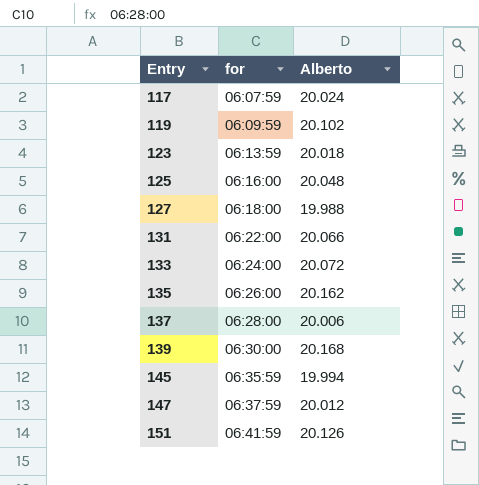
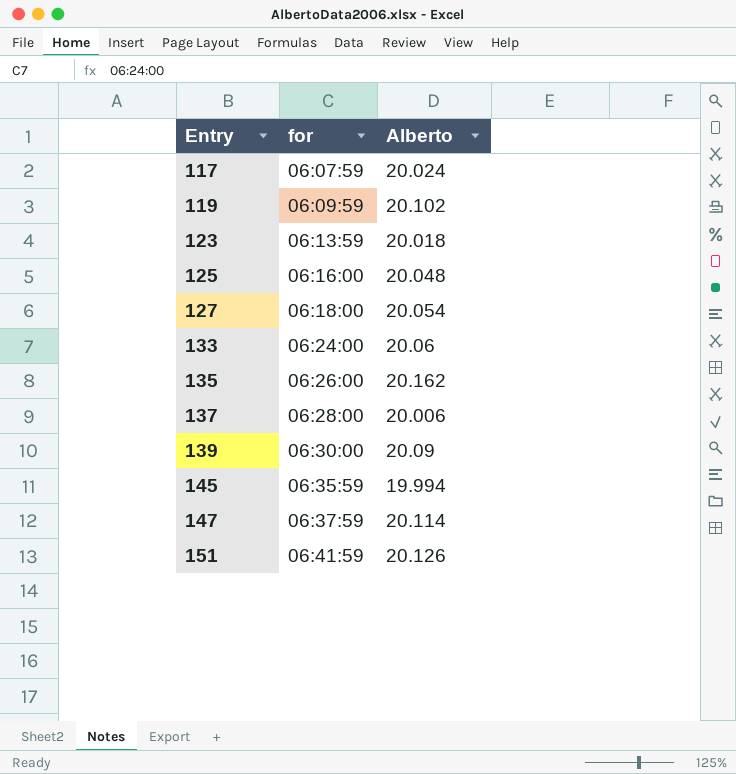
row 131: 06:22:00 | 20.066 -> none
127 | Alberto: 19.988 -> 20.054
133 | Alberto: 20.072 -> 20.06
139 | Alberto: 20.168 -> 20.09
147 | Alberto: 20.012 -> 20.114

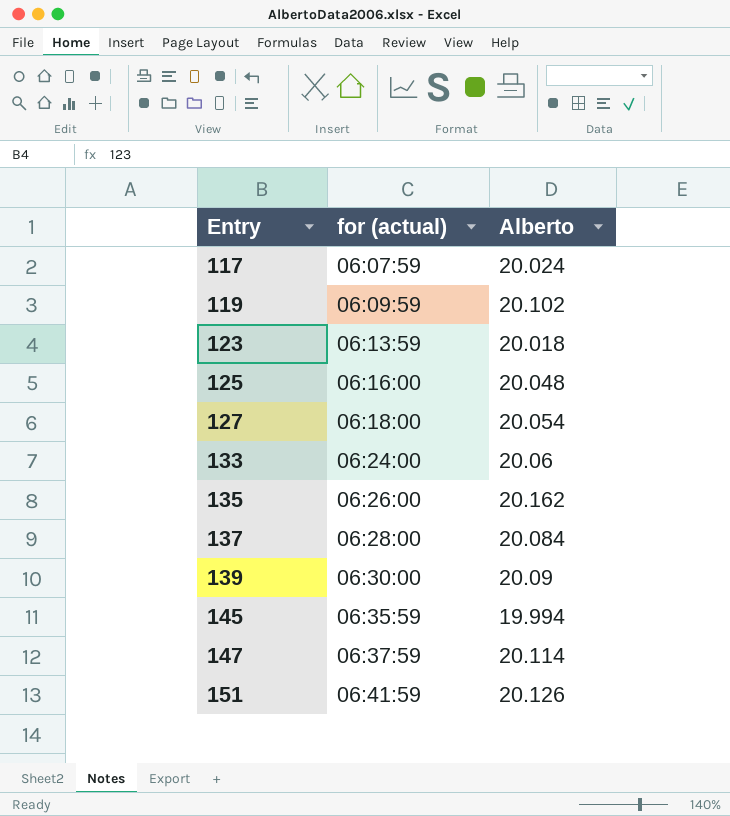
column name: for -> for (actual)
137 | Alberto: 20.006 -> 20.084

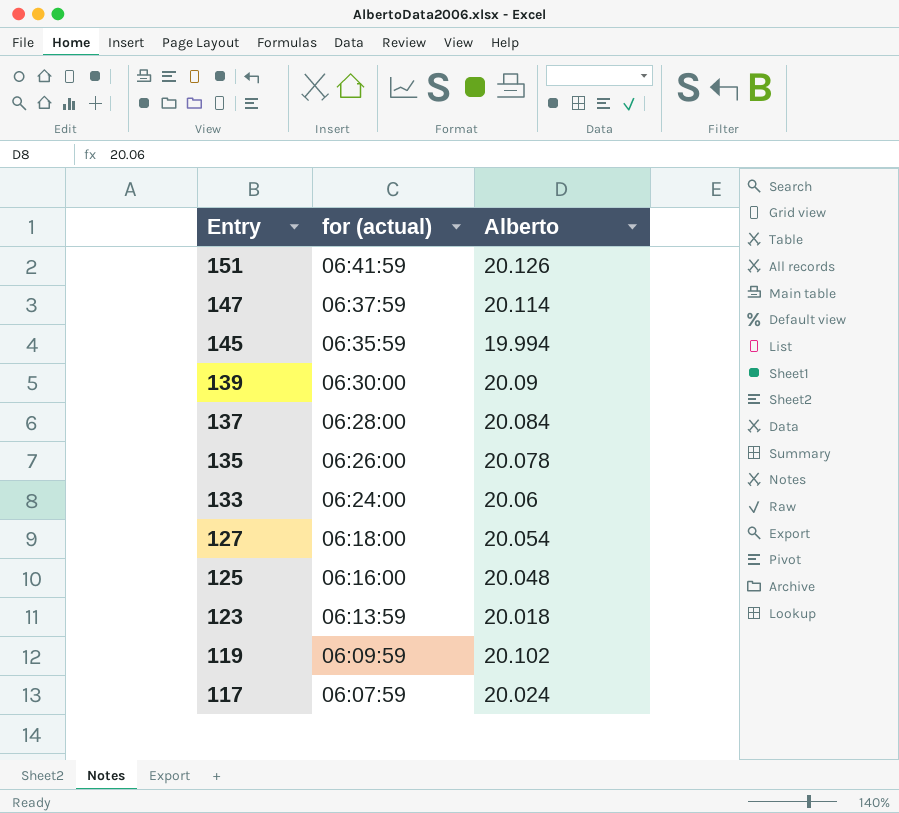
row order: Entry ascending -> Entry descending
135 | Alberto: 20.162 -> 20.078

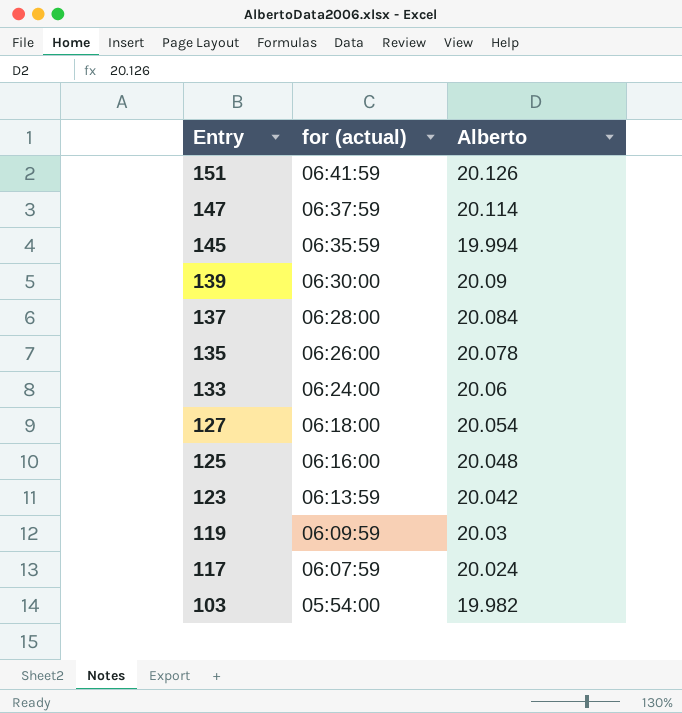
123 | Alberto: 20.018 -> 20.042
119 | Alberto: 20.102 -> 20.03
row 103: none -> 05:54:00 | 19.982

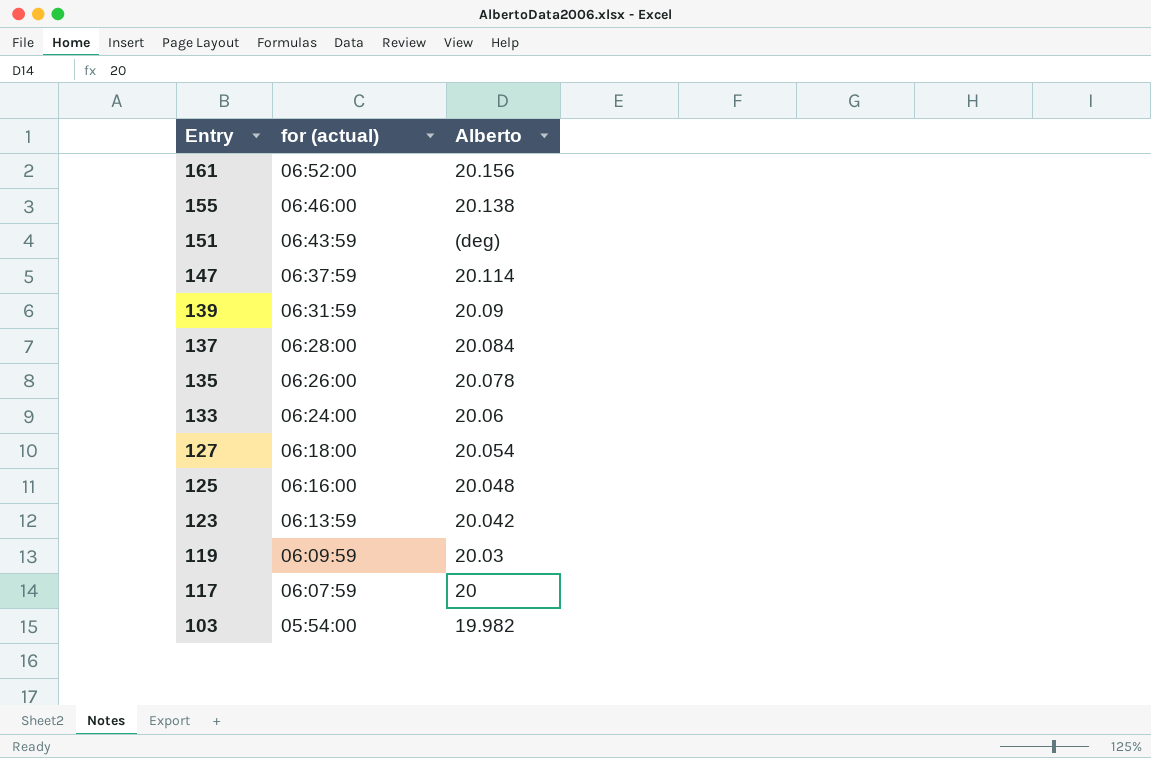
row 145: 06:35:59 | 19.994 -> none
row 161: none -> 06:52:00 | 20.156
row 155: none -> 06:46:00 | 20.138
151 | for (actual): 06:41:59 -> 06:43:59
151 | Alberto: 20.126 -> (deg)
139 | for (actual): 06:30:00 -> 06:31:59
117 | Alberto: 20.024 -> 20

